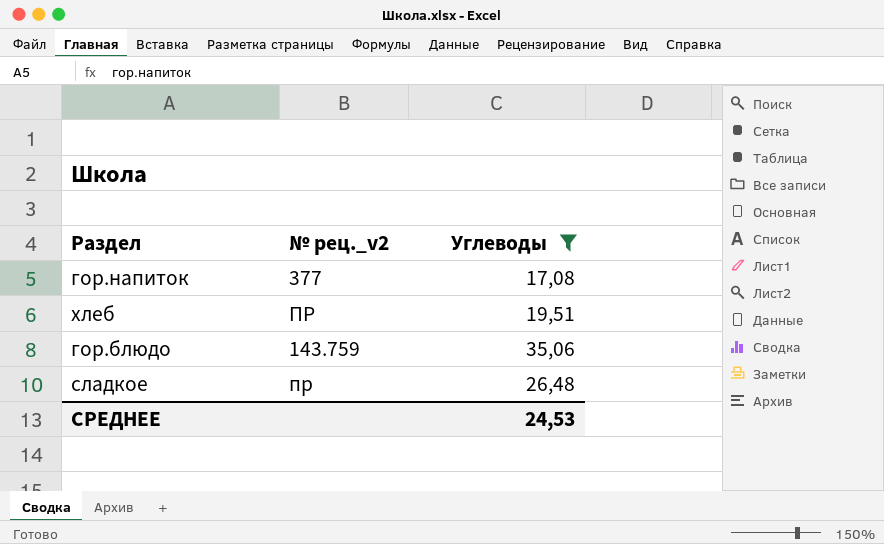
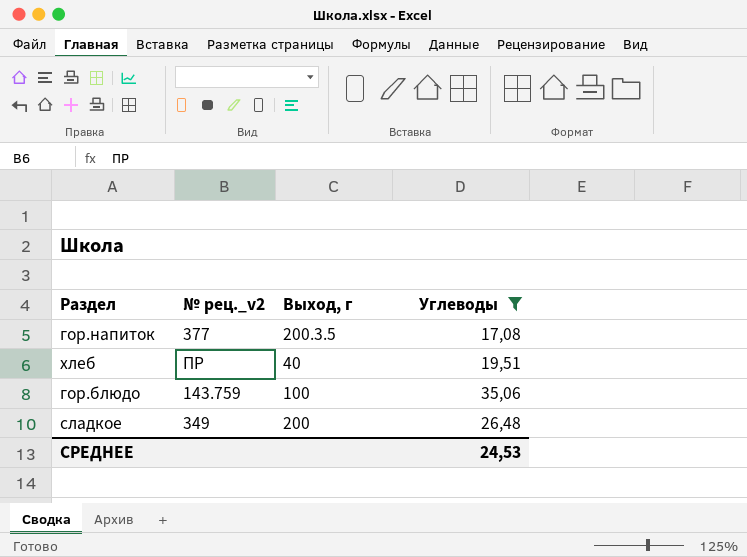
column Выход, г | position: none -> 3
сладкое | № рец._v2: пр -> 349

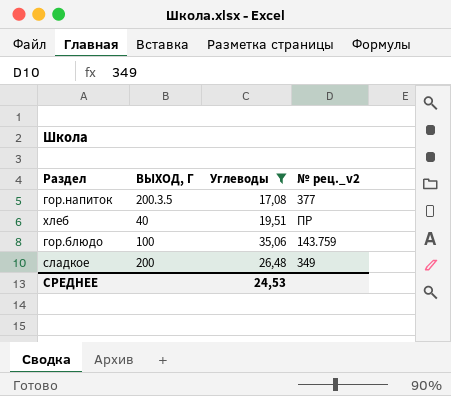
column name: Выход, г -> ВЫХОД, Г
column № рец._v2 | position: 2 -> 4

